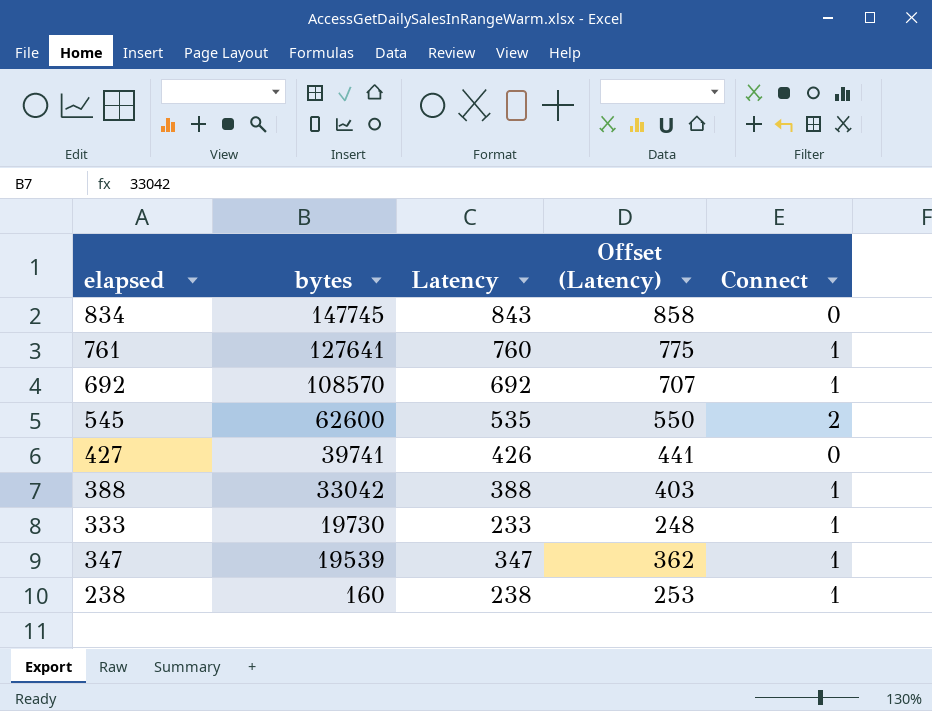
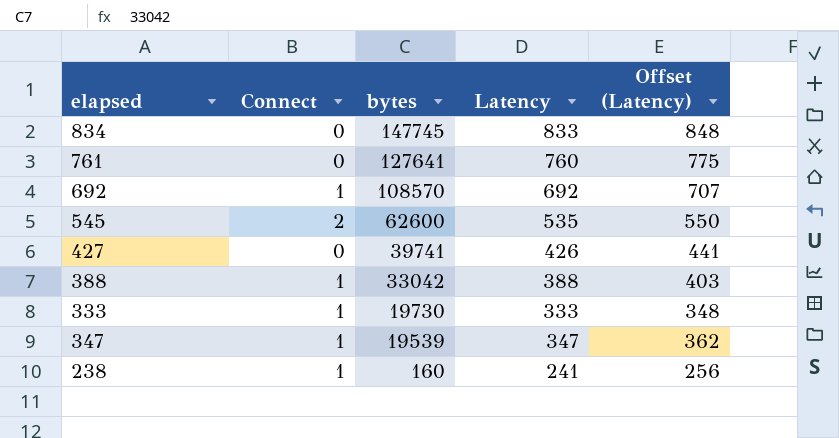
column Connect | position: 5 -> 2
834 | Latency: 843 -> 833
834 | Offset (Latency): 858 -> 848
761 | Connect: 1 -> 0
333 | Latency: 233 -> 333
333 | Offset (Latency): 248 -> 348
238 | Latency: 238 -> 241
238 | Offset (Latency): 253 -> 256

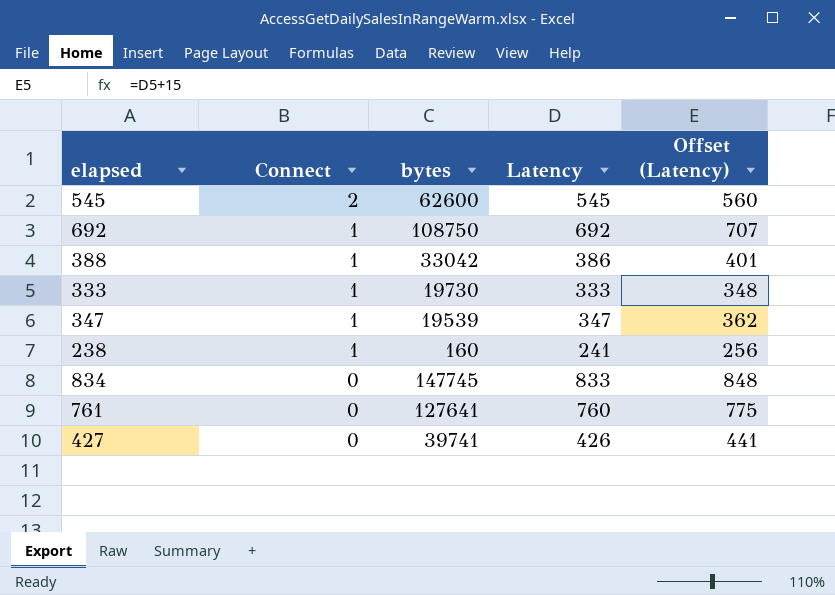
row order: bytes descending -> Connect descending
545 | Latency: 535 -> 545
545 | Offset (Latency): 550 -> 560
692 | bytes: 108570 -> 108750
388 | Latency: 388 -> 386
388 | Offset (Latency): 403 -> 401

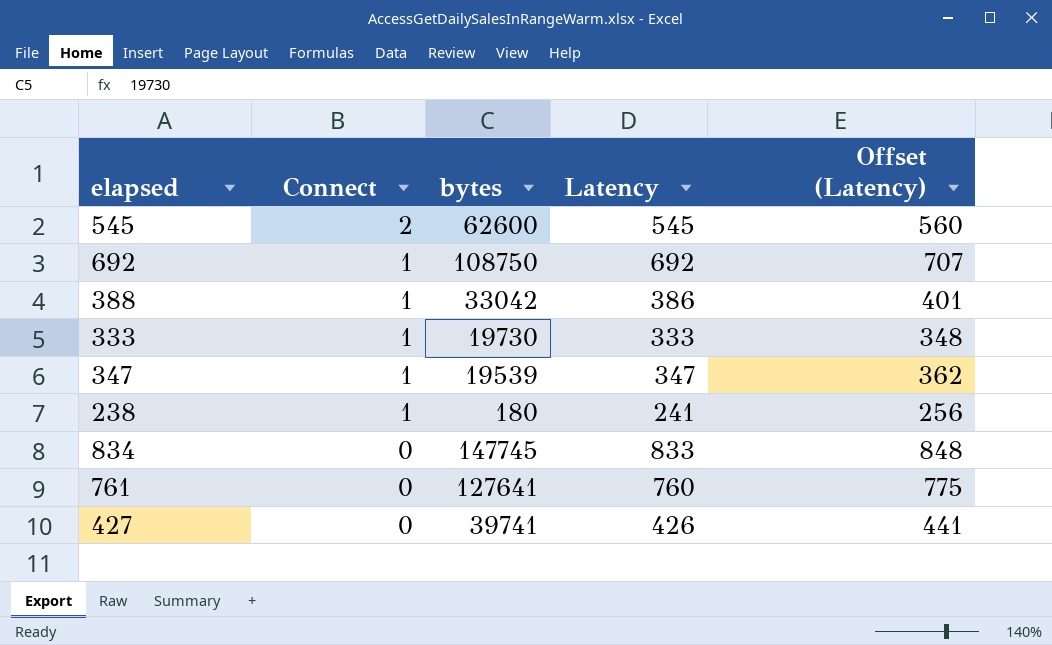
238 | bytes: 160 -> 180

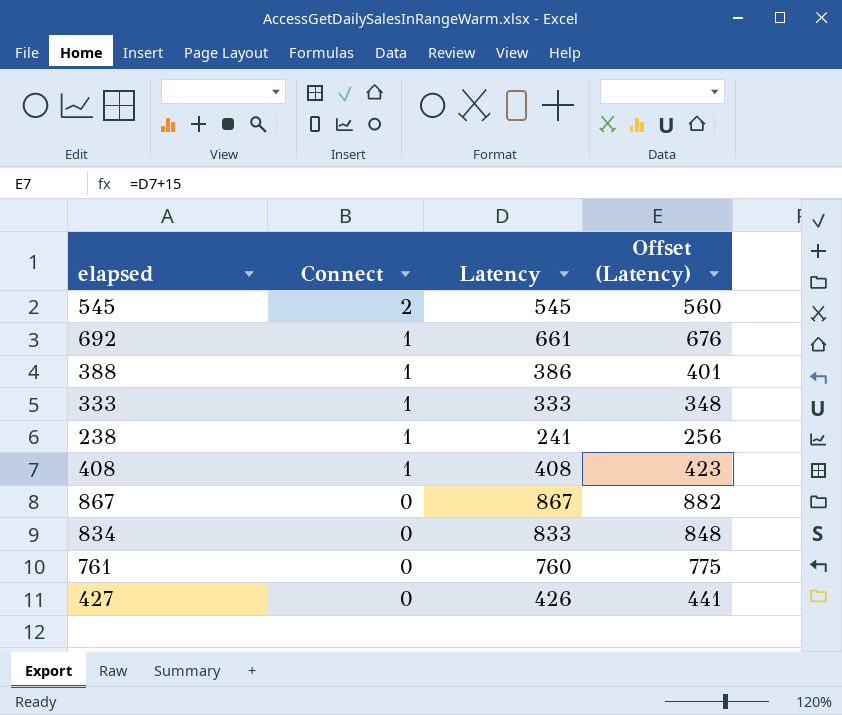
column bytes | position: 3 -> none
row 347: 1 | 19539 | 347 | 362 -> none
692 | Latency: 692 -> 661
692 | Offset (Latency): 707 -> 676
row 408: none -> 1 | 408 | 423
row 867: none -> 0 | 867 | 882

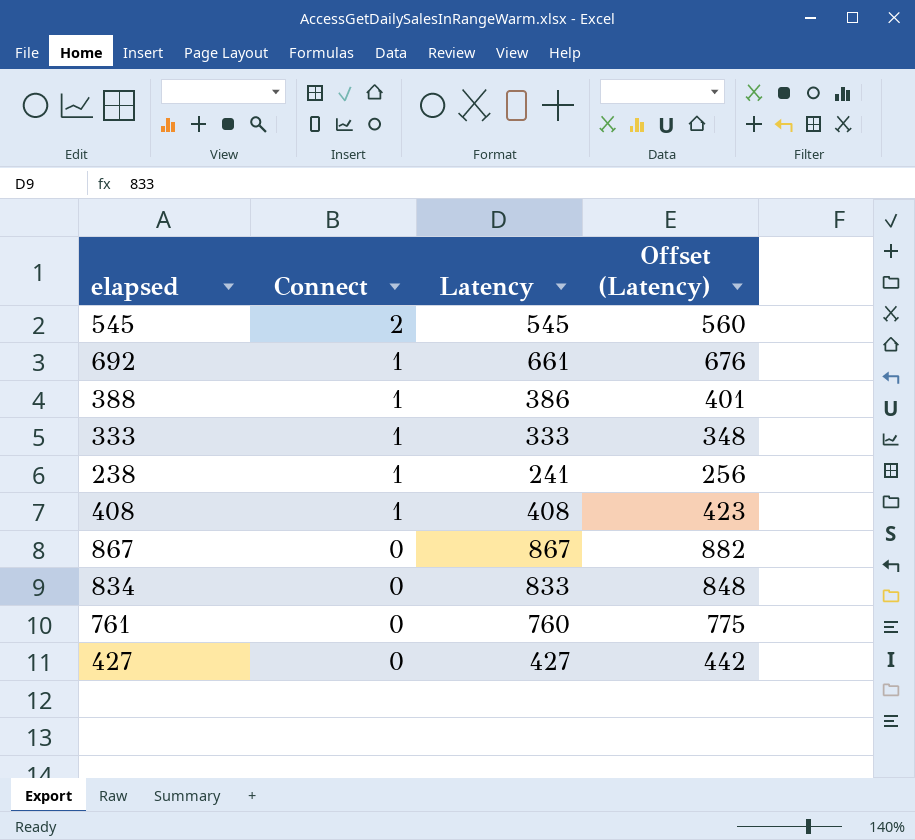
427 | Latency: 426 -> 427
427 | Offset (Latency): 441 -> 442

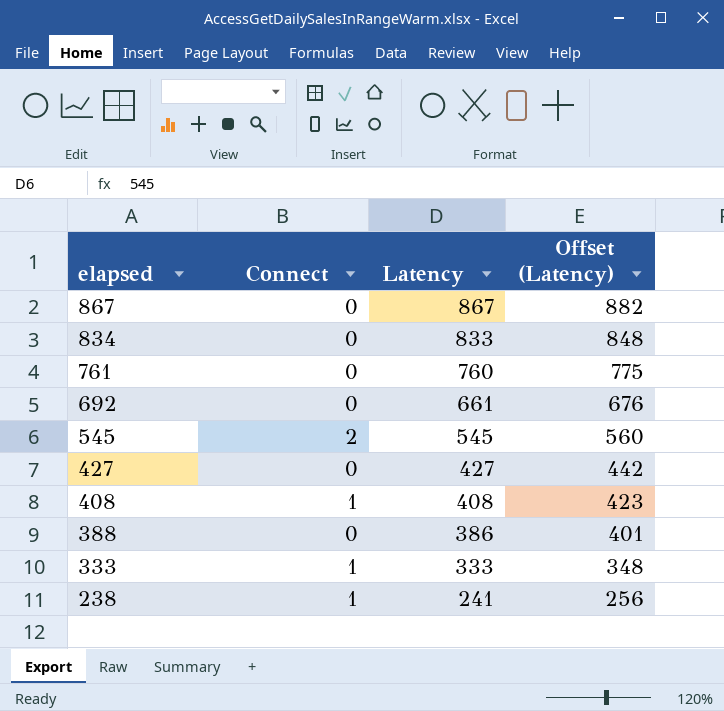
row order: Connect descending -> elapsed descending
692 | Connect: 1 -> 0
388 | Connect: 1 -> 0

